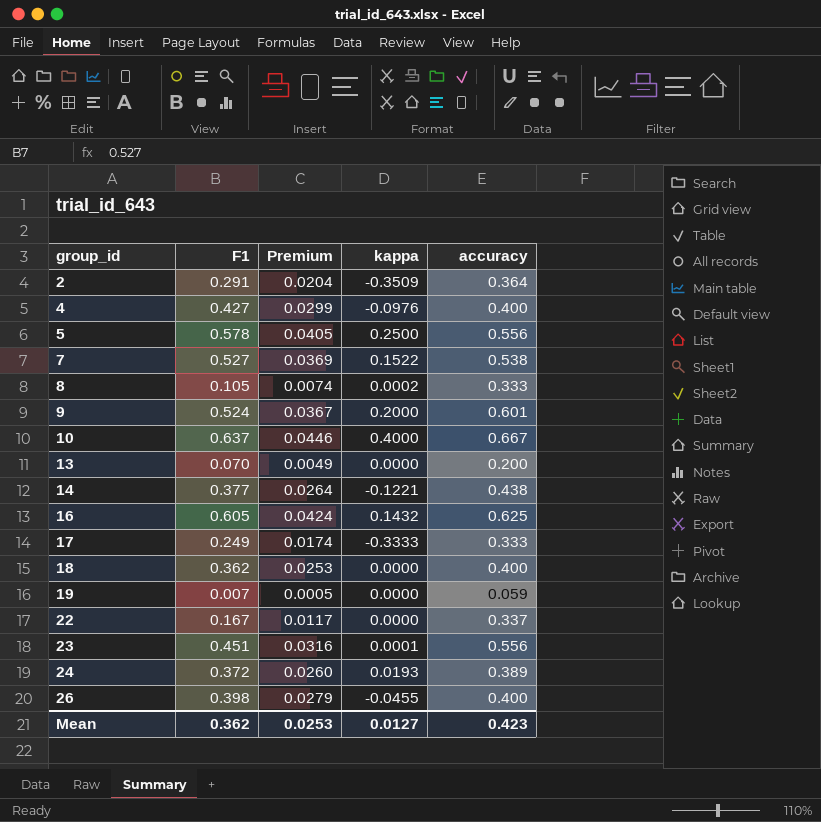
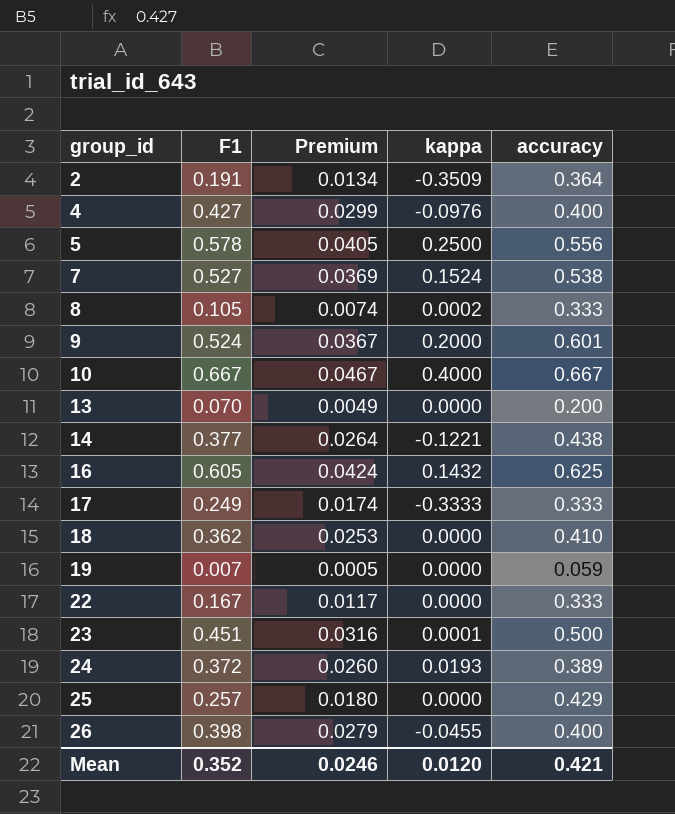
2 | F1: 0.291 -> 0.191
2 | Premium: 0.0204 -> 0.0134
7 | kappa: 0.1522 -> 0.1524
10 | F1: 0.637 -> 0.667
10 | Premium: 0.0446 -> 0.0467
18 | accuracy: 0.400 -> 0.410
22 | accuracy: 0.337 -> 0.333
23 | accuracy: 0.556 -> 0.500
row 25: none -> 0.257 | 0.0180 | 0.0000 | 0.429
Mean | F1: 0.362 -> 0.352
Mean | Premium: 0.0253 -> 0.0246
Mean | kappa: 0.0127 -> 0.0120
Mean | accuracy: 0.423 -> 0.421

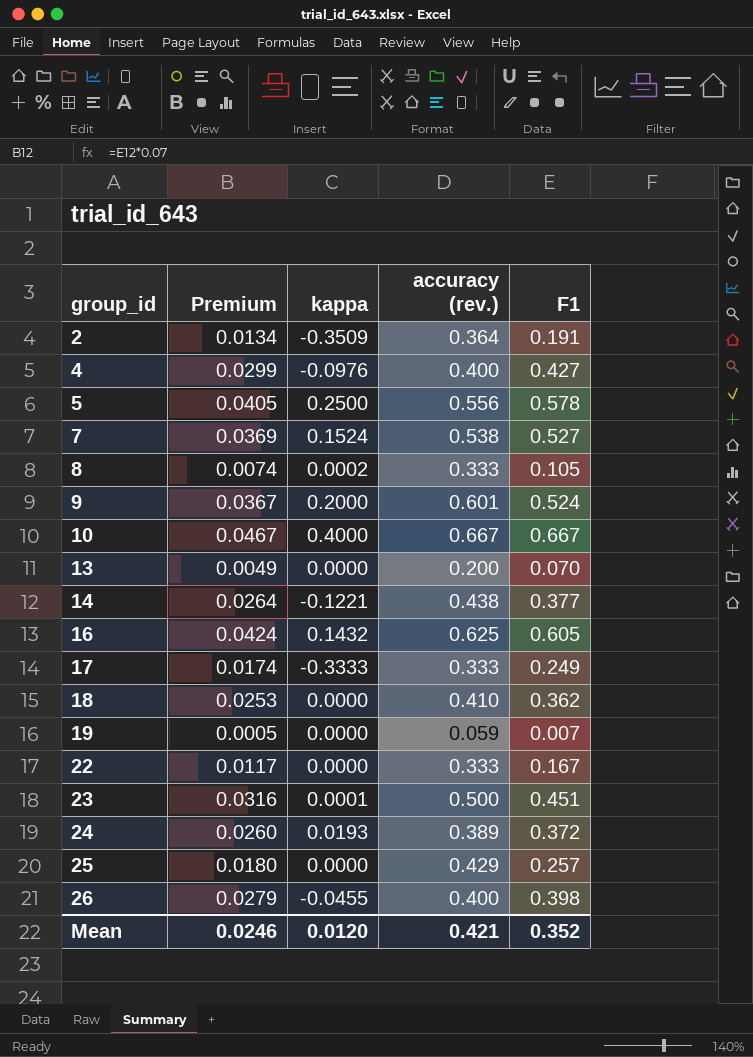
column name: accuracy -> accuracy (rev.)
column F1 | position: 2 -> 5

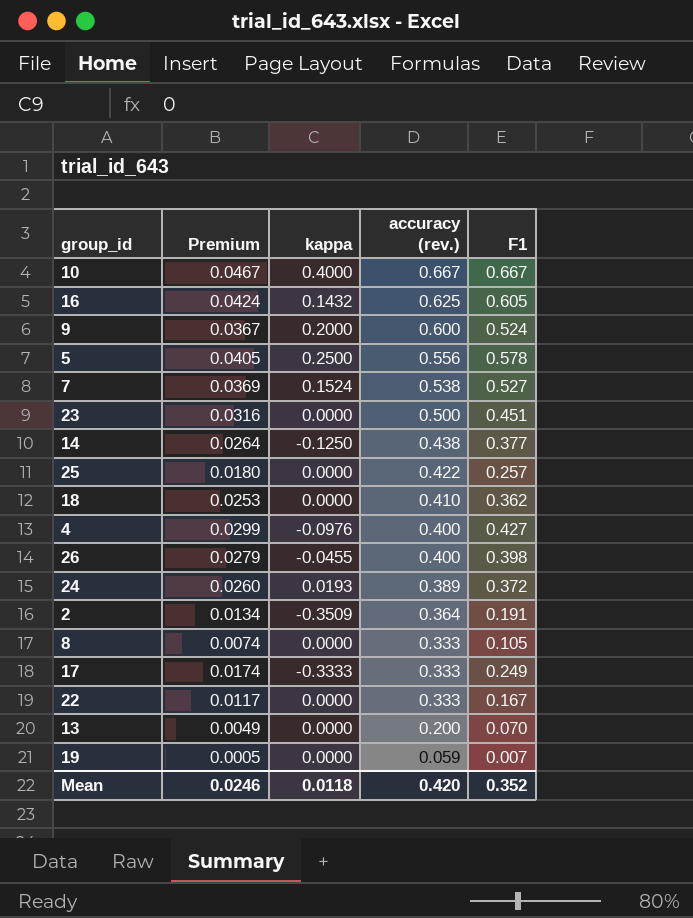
row order: group_id ascending -> accuracy (rev.) descending
9 | accuracy (rev.): 0.601 -> 0.600
23 | kappa: 0.0001 -> 0.0000
14 | kappa: -0.1221 -> -0.1250
25 | accuracy (rev.): 0.429 -> 0.422
8 | kappa: 0.0002 -> 0.0000
Mean | kappa: 0.0120 -> 0.0118
Mean | accuracy (rev.): 0.421 -> 0.420

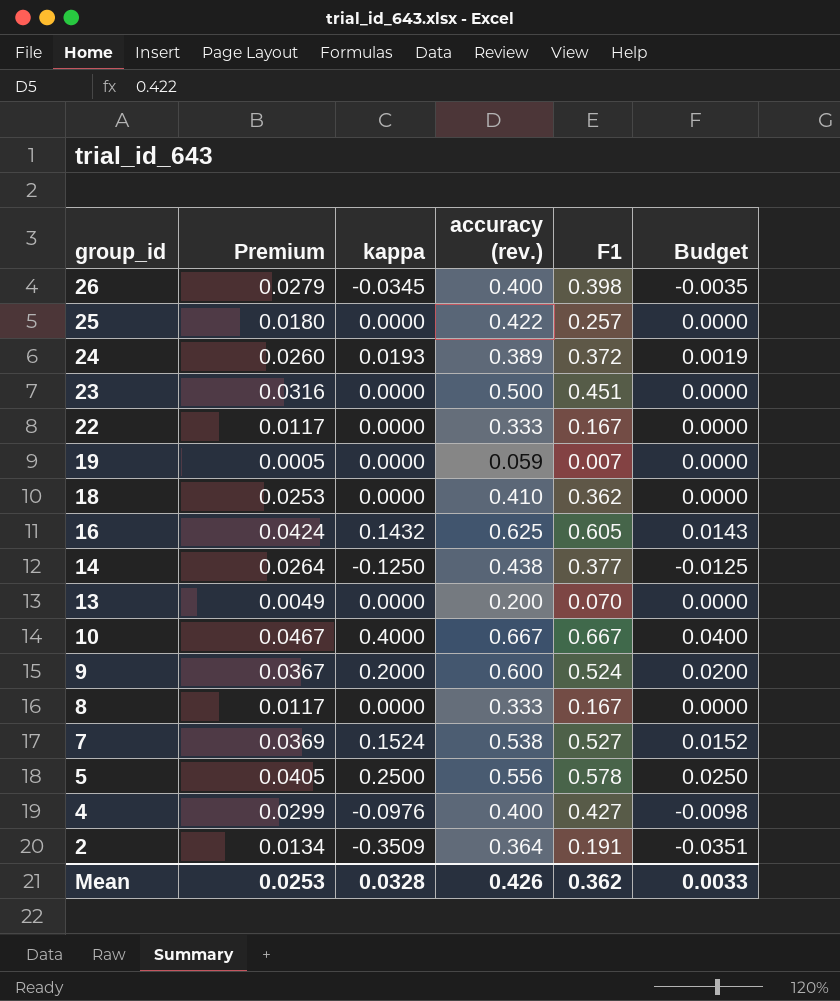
row order: accuracy (rev.) descending -> group_id descending
column Budget | formula: none -> [kappa] * 0.1
row 17: 0.0174 | -0.3333 | 0.333 | 0.249 -> none
26 | kappa: -0.0455 -> -0.0345
8 | Premium: 0.0074 -> 0.0117
8 | F1: 0.105 -> 0.167
Mean | Premium: 0.0246 -> 0.0253
Mean | kappa: 0.0118 -> 0.0328
Mean | accuracy (rev.): 0.420 -> 0.426
Mean | F1: 0.352 -> 0.362

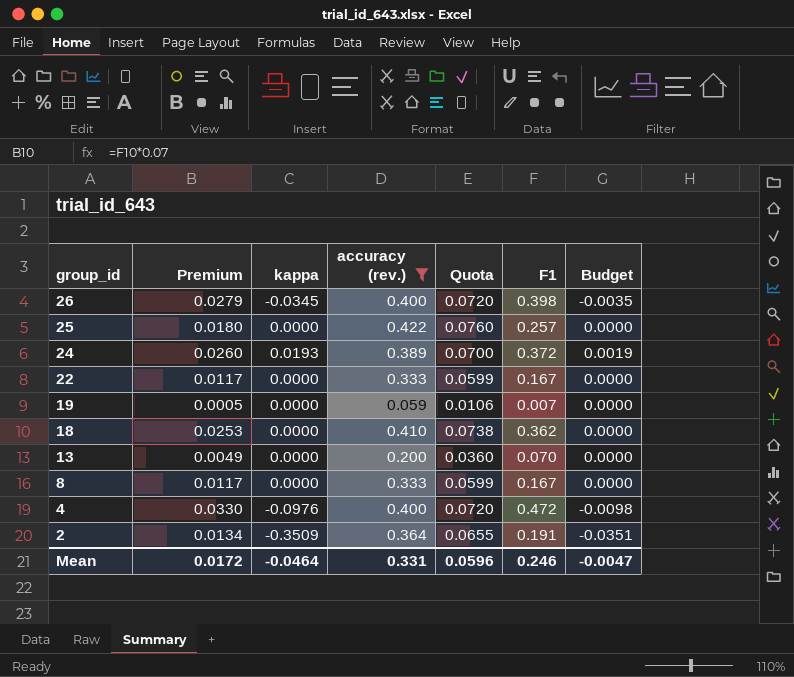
filter: none -> accuracy (rev.) <= 0.422
column Quota | formula: none -> [accuracy (rev.)] * 0.18
4 | Premium: 0.0299 -> 0.0330
4 | F1: 0.427 -> 0.472
Mean | Premium: 0.0253 -> 0.0172
Mean | kappa: 0.0328 -> -0.0464
Mean | accuracy (rev.): 0.426 -> 0.331
Mean | F1: 0.362 -> 0.246
Mean | Budget: 0.0033 -> -0.0047

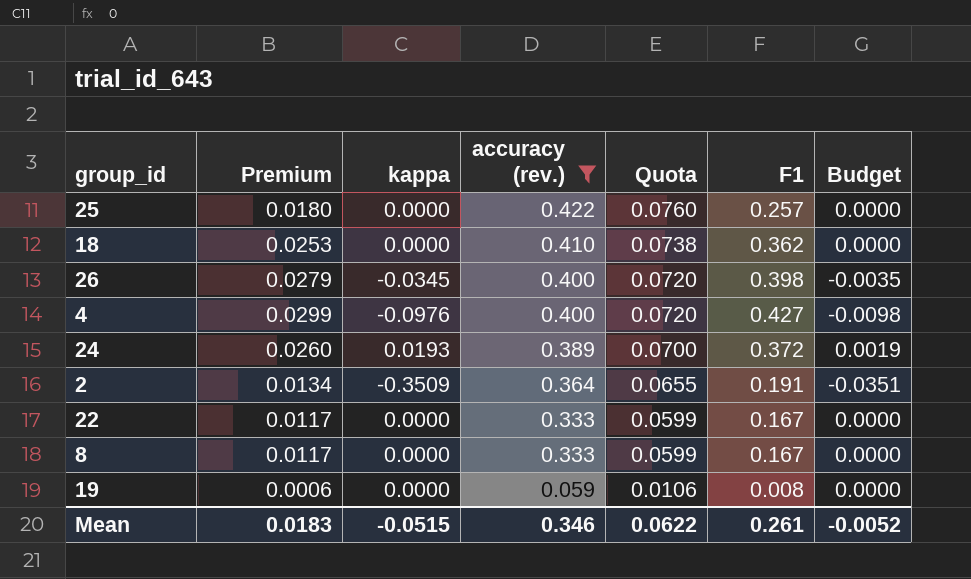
row order: group_id descending -> accuracy (rev.) descending
row 13: 0.0049 | 0.0000 | 0.200 | 0.0360 | 0.070 | 0.0000 -> none
4 | Premium: 0.0330 -> 0.0299
4 | F1: 0.472 -> 0.427
19 | Premium: 0.0005 -> 0.0006
19 | F1: 0.007 -> 0.008
Mean | Premium: 0.0172 -> 0.0183
Mean | kappa: -0.0464 -> -0.0515
Mean | accuracy (rev.): 0.331 -> 0.346
Mean | Quota: 0.0596 -> 0.0622
Mean | F1: 0.246 -> 0.261
Mean | Budget: -0.0047 -> -0.0052

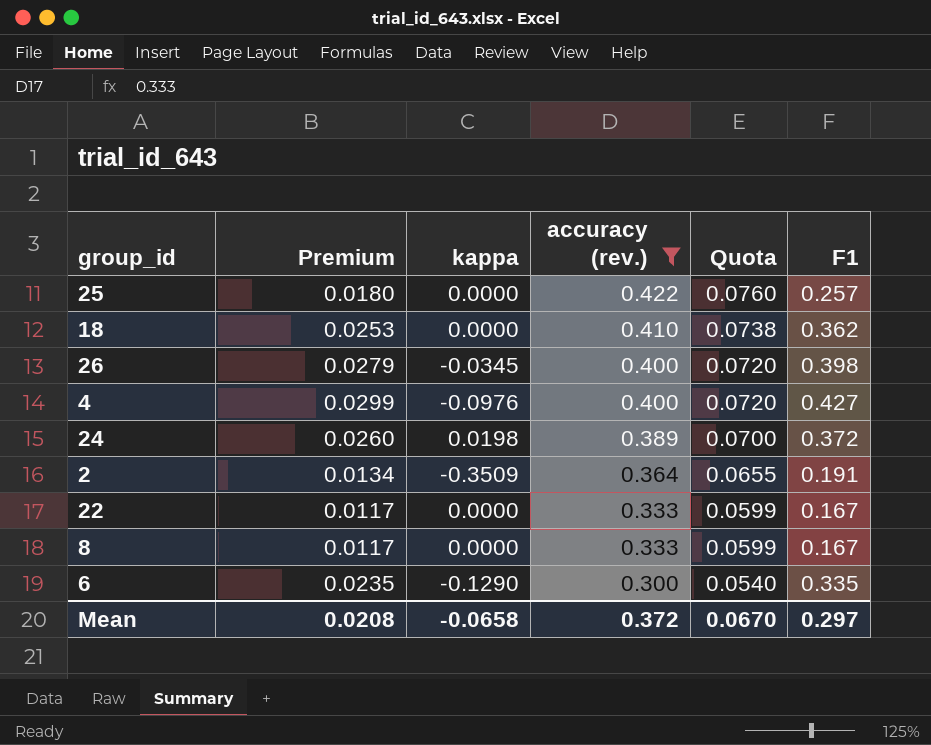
column Budget | formula: [kappa] * 0.1 -> none
row 19: 0.0006 | 0.0000 | 0.059 | 0.0106 | 0.008 | 0.0000 -> none
24 | kappa: 0.0193 -> 0.0198
row 6: none -> 0.0235 | -0.1290 | 0.300 | 0.0540 | 0.335
Mean | Premium: 0.0183 -> 0.0208
Mean | kappa: -0.0515 -> -0.0658
Mean | accuracy (rev.): 0.346 -> 0.372
Mean | Quota: 0.0622 -> 0.0670
Mean | F1: 0.261 -> 0.297

